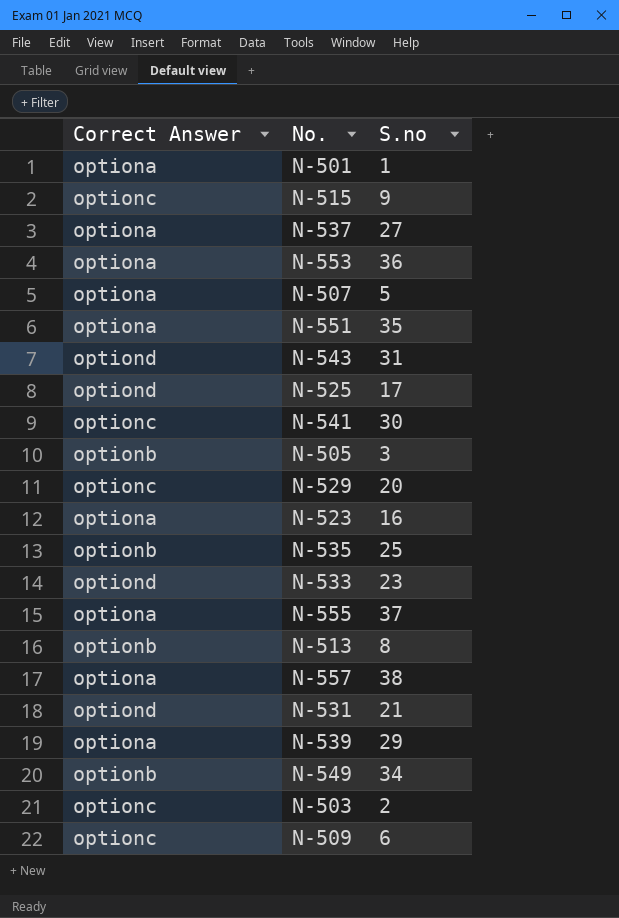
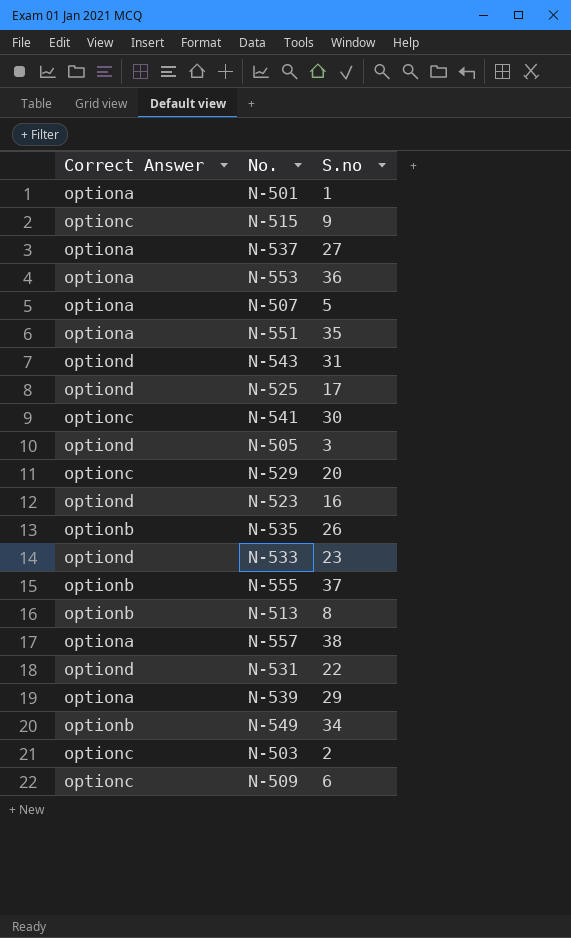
N-505 | Correct Answer: optionb -> optiond
N-523 | Correct Answer: optiona -> optiond
N-535 | S.no: 25 -> 26
N-555 | Correct Answer: optiona -> optionb
N-531 | S.no: 21 -> 22

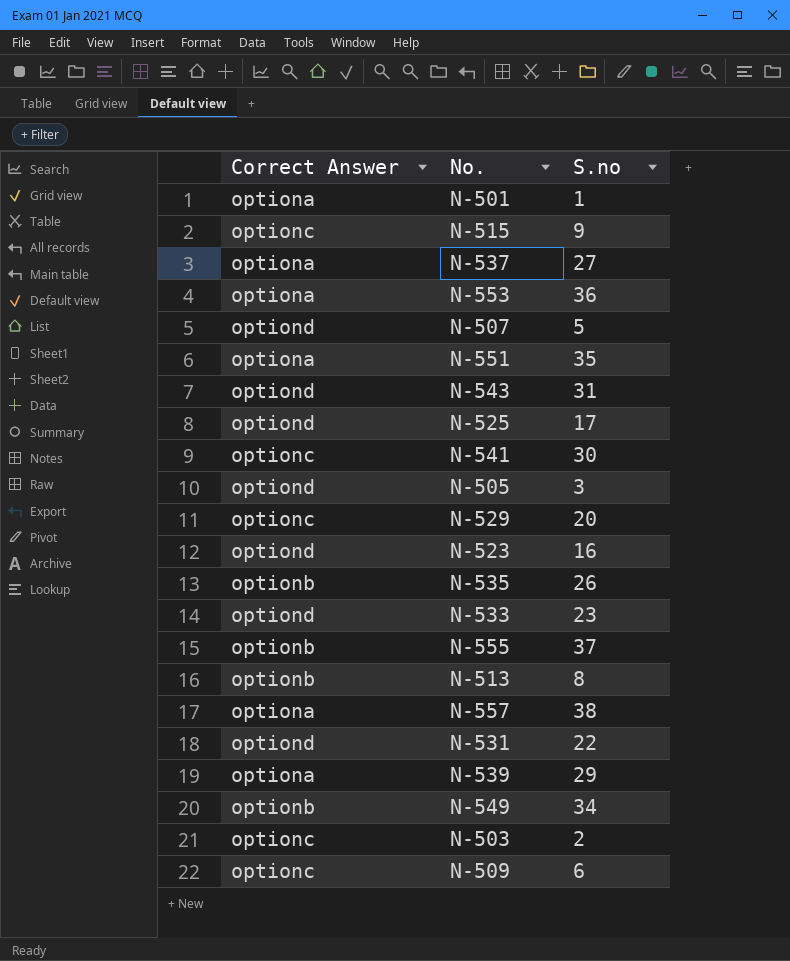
N-507 | Correct Answer: optiona -> optiond

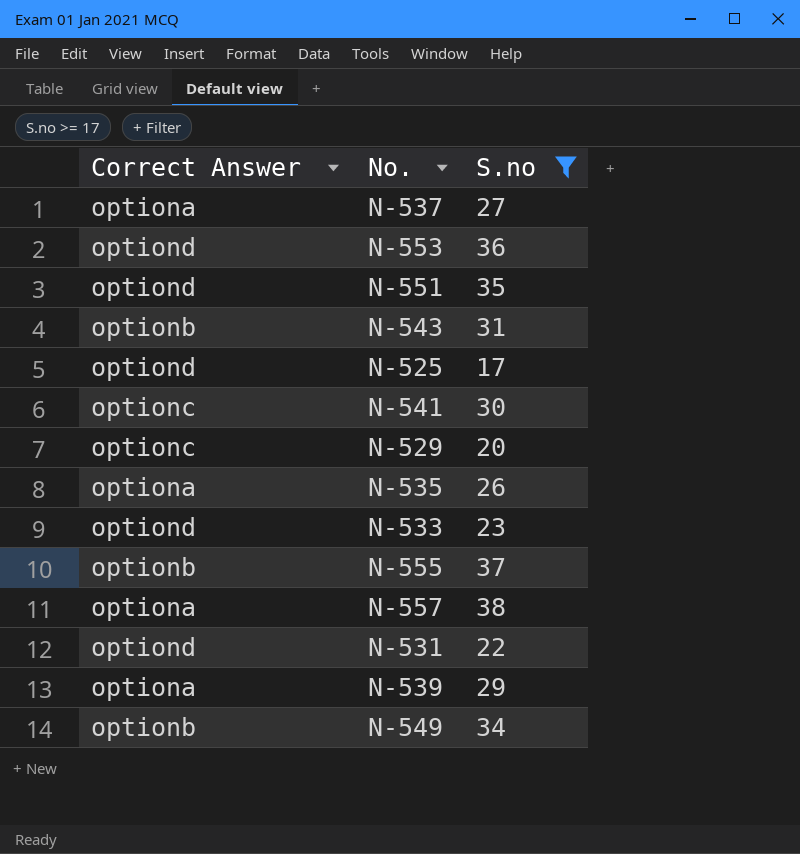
filter: none -> S.no >= 17
N-553 | Correct Answer: optiona -> optiond
N-551 | Correct Answer: optiona -> optiond
N-543 | Correct Answer: optiond -> optionb
N-535 | Correct Answer: optionb -> optiona

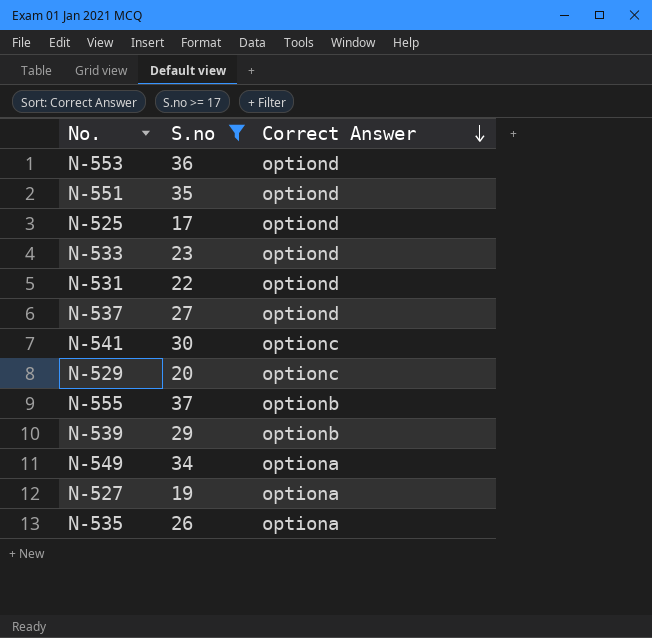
row order: none -> Correct Answer descending
column Correct Answer | position: 1 -> 3
row N-543: optionb | 31 -> none
row N-557: optiona | 38 -> none
N-537 | Correct Answer: optiona -> optiond
N-539 | Correct Answer: optiona -> optionb
N-549 | Correct Answer: optionb -> optiona
row N-527: none -> 19 | optiona

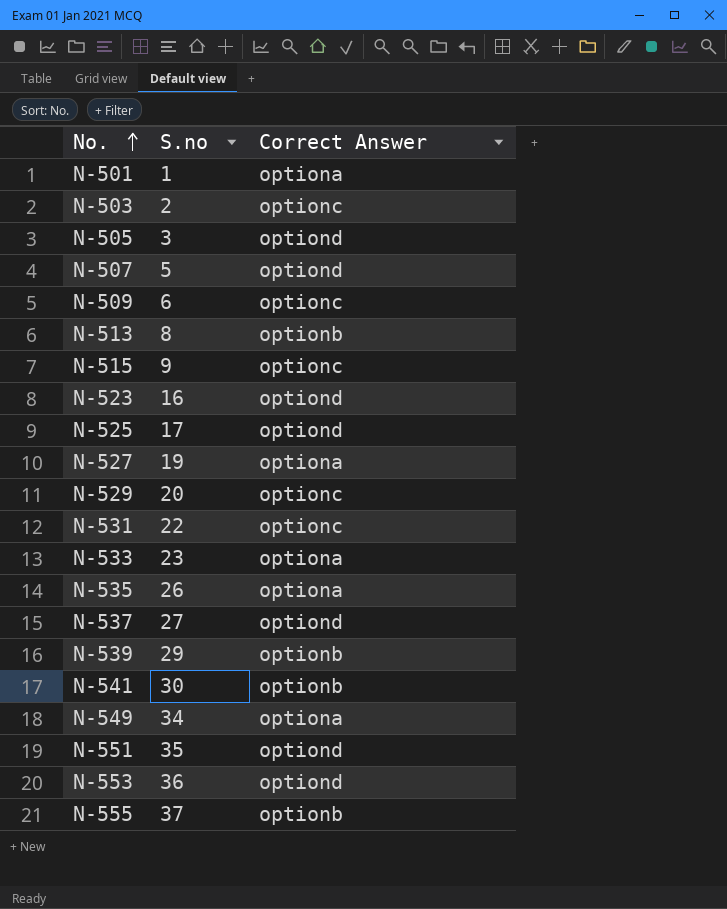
filter: S.no >= 17 -> none
row order: Correct Answer descending -> No. ascending
N-531 | Correct Answer: optiond -> optionc
N-533 | Correct Answer: optiond -> optiona
N-541 | Correct Answer: optionc -> optionb

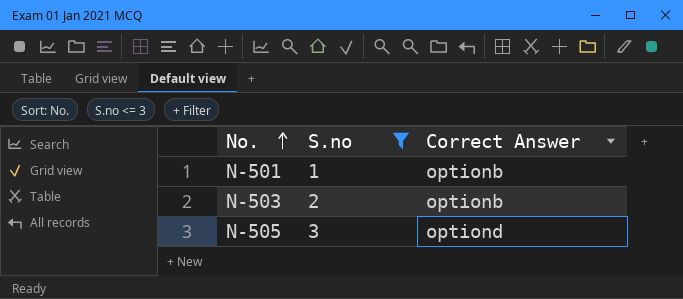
filter: none -> S.no <= 3
N-501 | Correct Answer: optiona -> optionb
N-503 | Correct Answer: optionc -> optionb

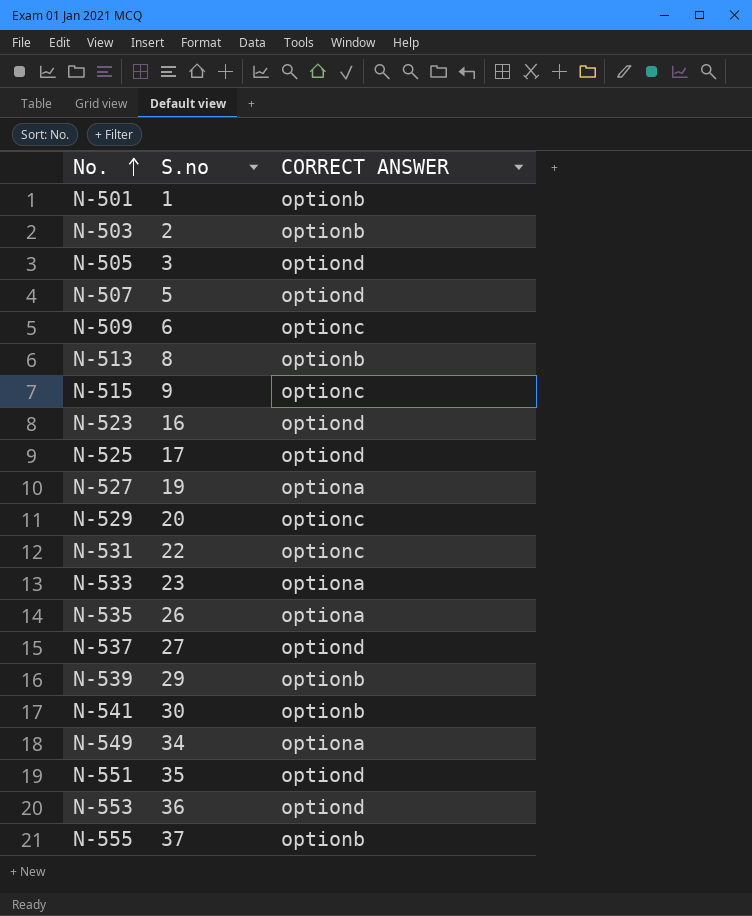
filter: S.no <= 3 -> none
column name: Correct Answer -> CORRECT ANSWER

